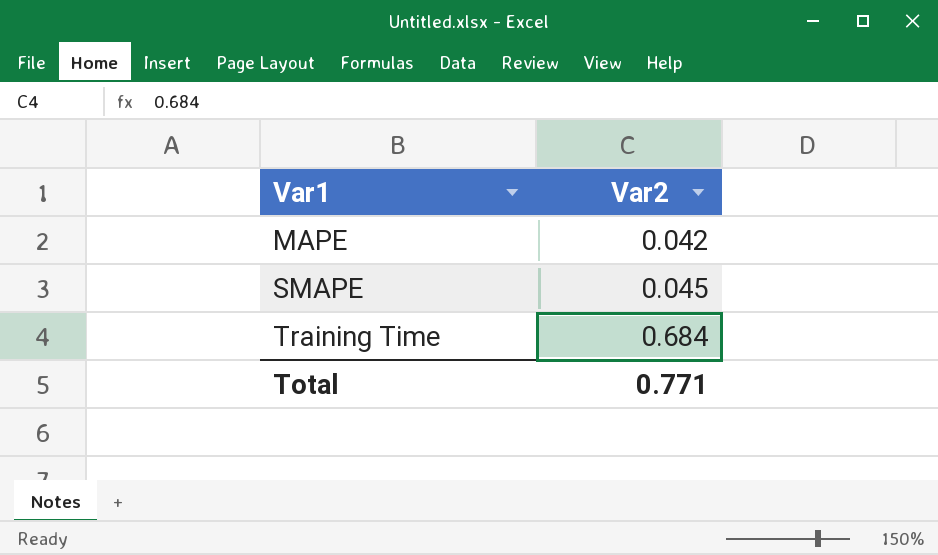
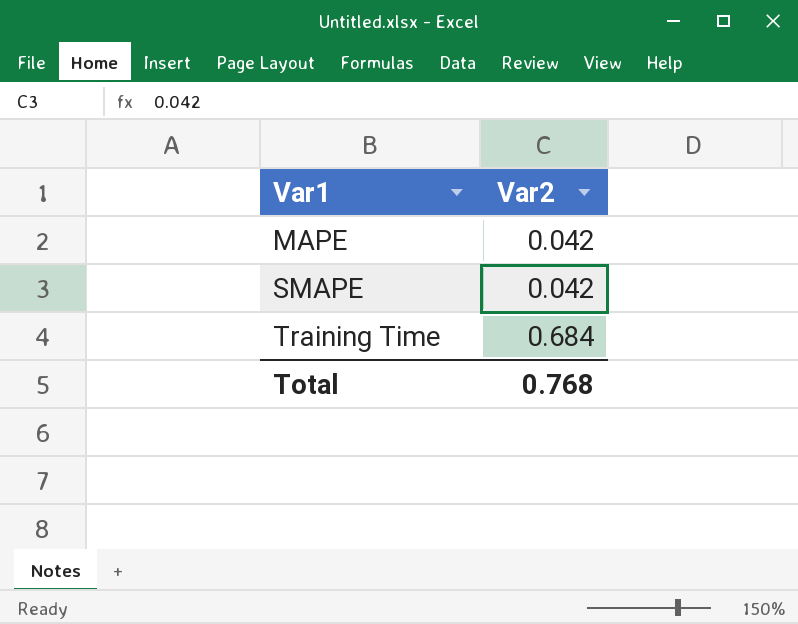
SMAPE | Var2: 0.045 -> 0.042
Total | Var2: 0.771 -> 0.768

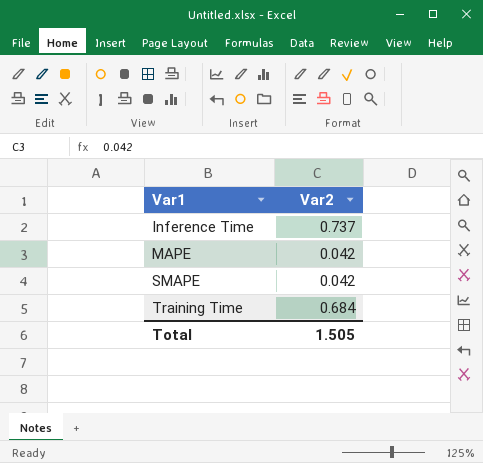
row Inference Time: none -> 0.737
Total | Var2: 0.768 -> 1.505

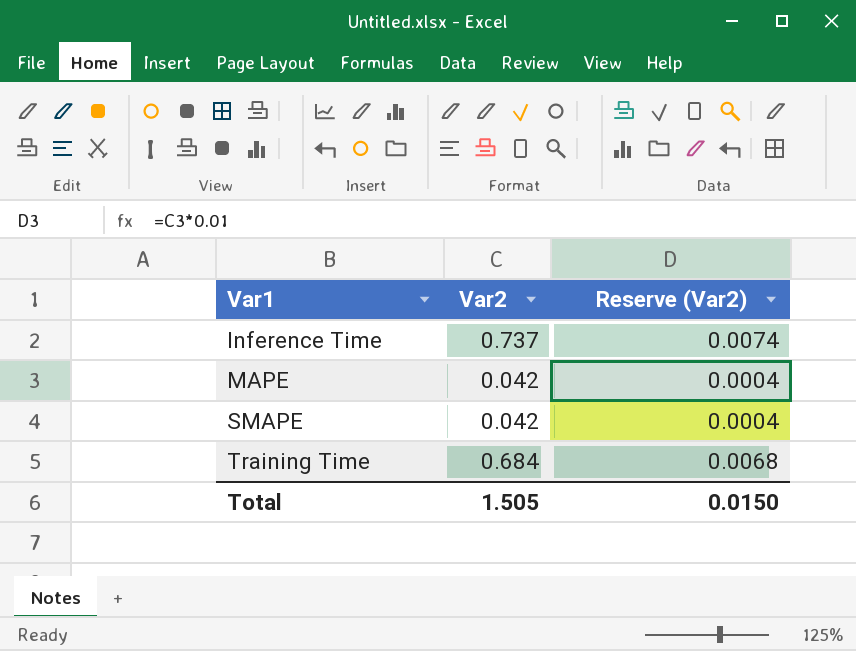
column Reserve (Var2) | formula: none -> [Var2] * 0.01

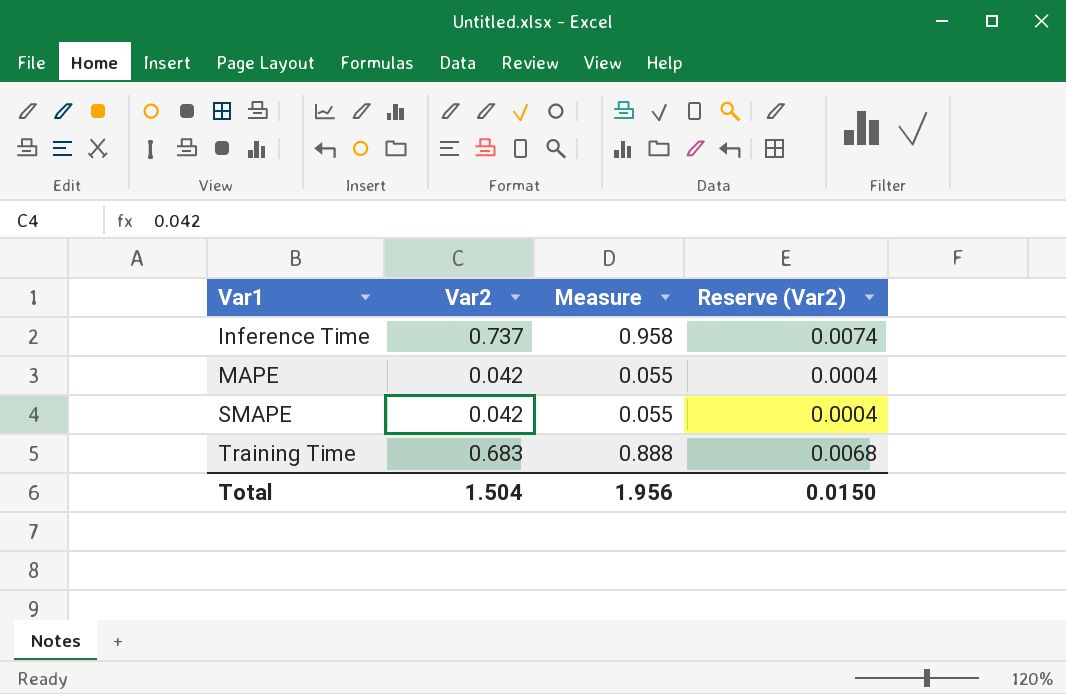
column Measure | formula: none -> [Var2] * 1.3
Training Time | Var2: 0.684 -> 0.683
Total | Var2: 1.505 -> 1.504

